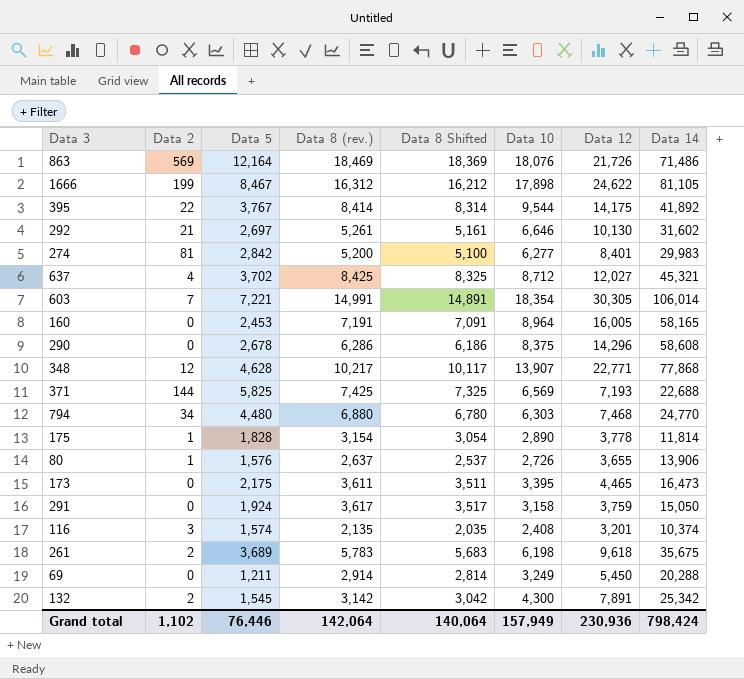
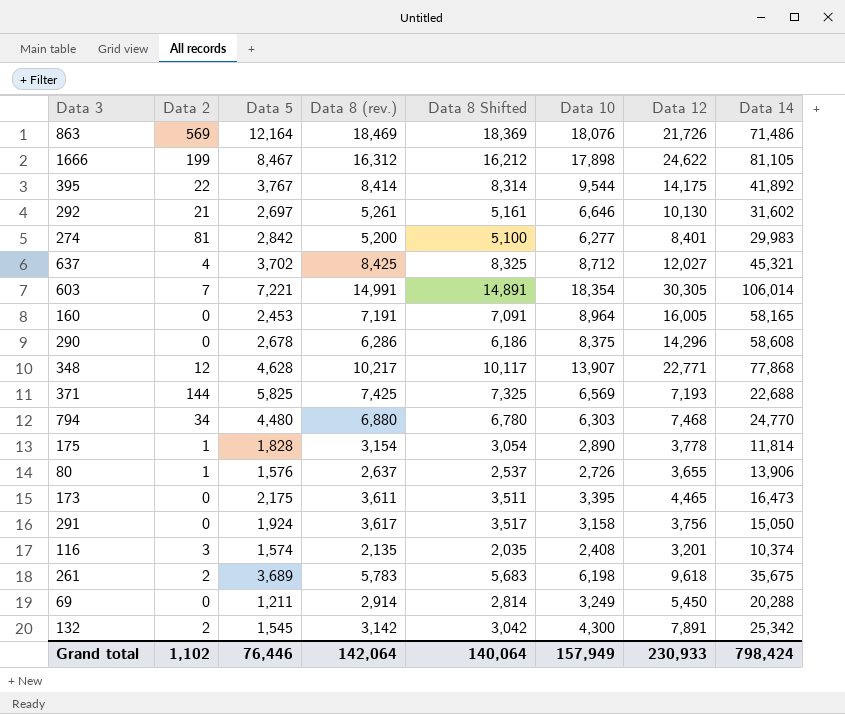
291 | Data 12: 3,759 -> 3,756
Grand total | Data 12: 230,936 -> 230,933

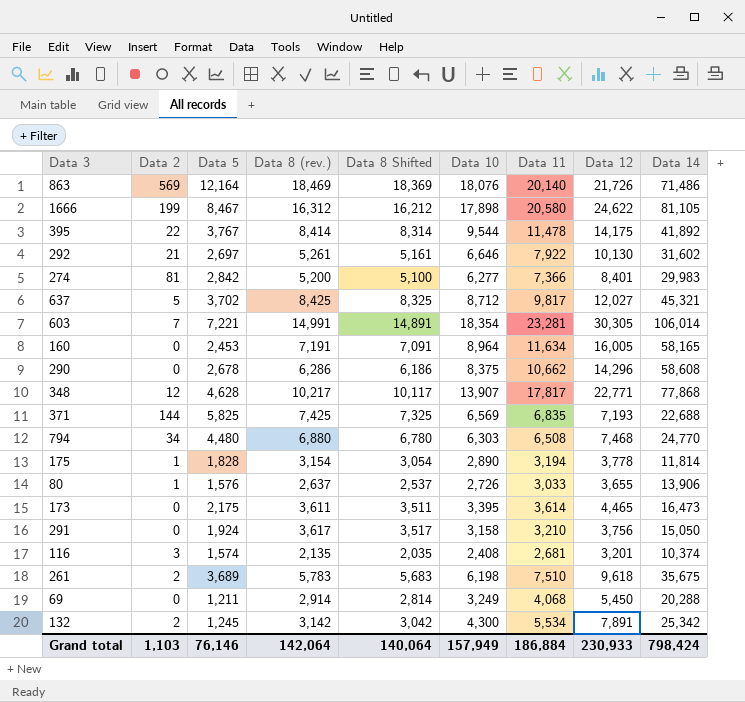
column Data 11 | position: none -> 7
637 | Data 2: 4 -> 5
132 | Data 5: 1,545 -> 1,245
Grand total | Data 2: 1,102 -> 1,103
Grand total | Data 5: 76,446 -> 76,146

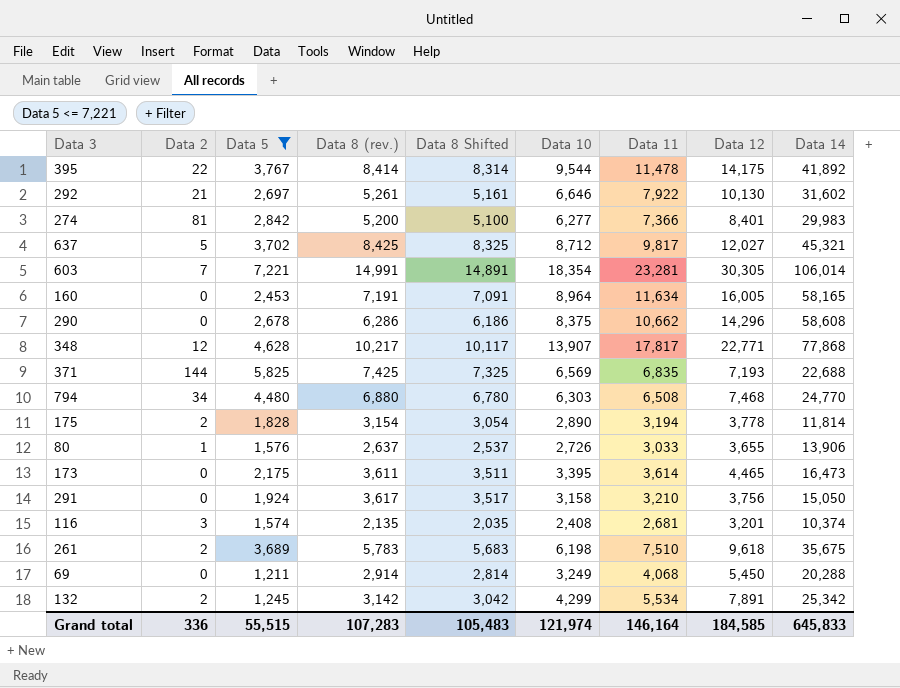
filter: none -> Data 5 <= 7,221
175 | Data 2: 1 -> 2
132 | Data 10: 4,300 -> 4,299
Grand total | Data 2: 1,103 -> 336
Grand total | Data 5: 76,146 -> 55,515
Grand total | Data 8 (rev.): 142,064 -> 107,283
Grand total | Data 8 Shifted: 140,064 -> 105,483
Grand total | Data 10: 157,949 -> 121,974
Grand total | Data 11: 186,884 -> 146,164
Grand total | Data 12: 230,933 -> 184,585
Grand total | Data 14: 798,424 -> 645,833

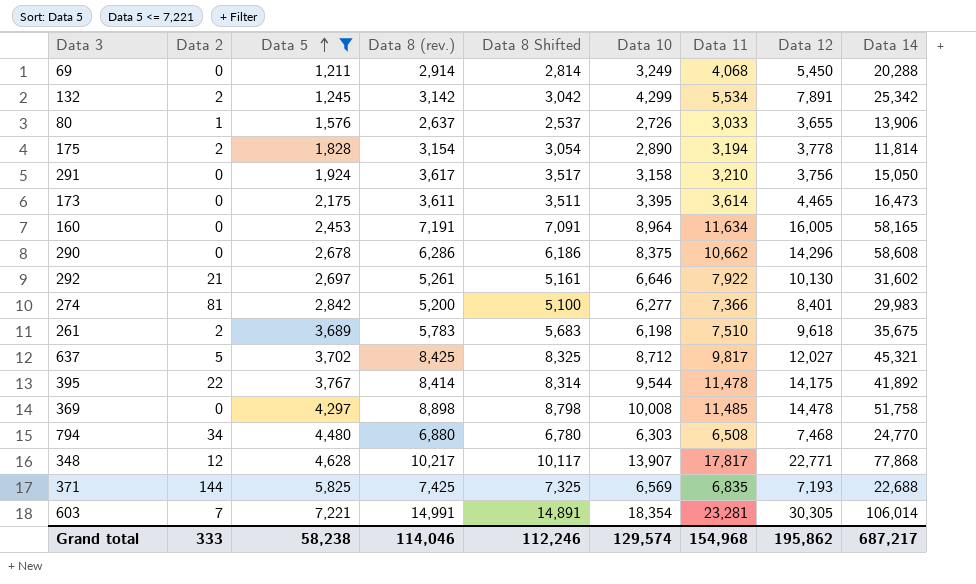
row order: none -> Data 5 ascending
row 116: 3 | 1,574 | 2,135 | 2,035 | 2,408 | 2,681 | 3,201 | 10,374 -> none
row 369: none -> 0 | 4,297 | 8,898 | 8,798 | 10,008 | 11,485 | 14,478 | 51,758
Grand total | Data 2: 336 -> 333
Grand total | Data 5: 55,515 -> 58,238
Grand total | Data 8 (rev.): 107,283 -> 114,046
Grand total | Data 8 Shifted: 105,483 -> 112,246
Grand total | Data 10: 121,974 -> 129,574
Grand total | Data 11: 146,164 -> 154,968
Grand total | Data 12: 184,585 -> 195,862
Grand total | Data 14: 645,833 -> 687,217

